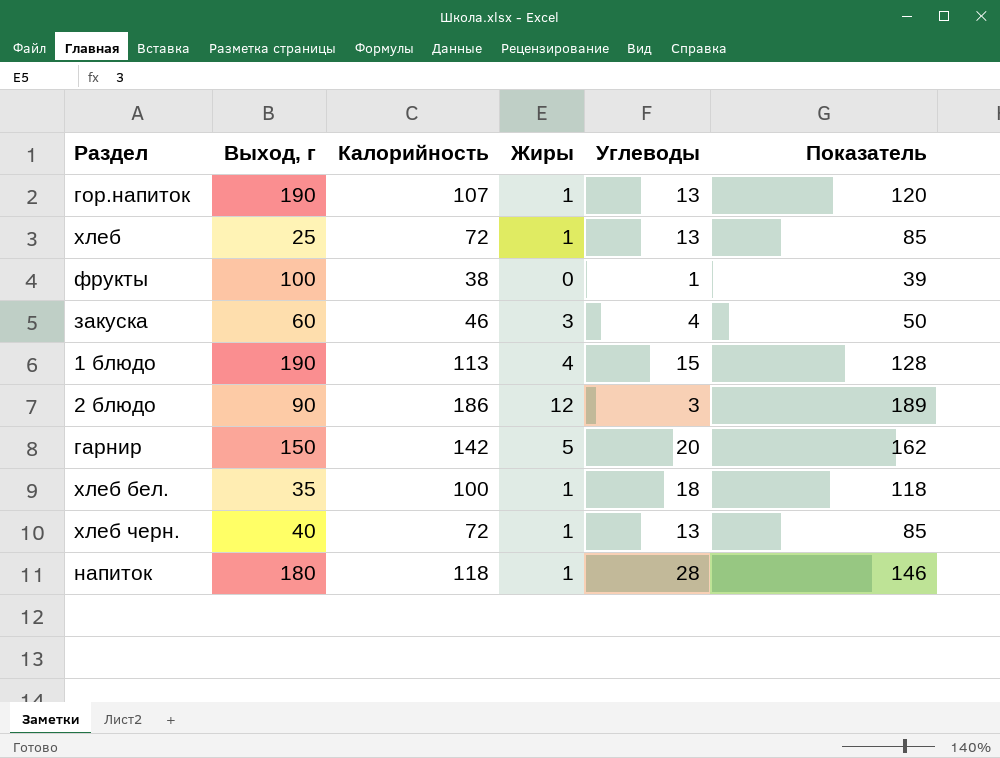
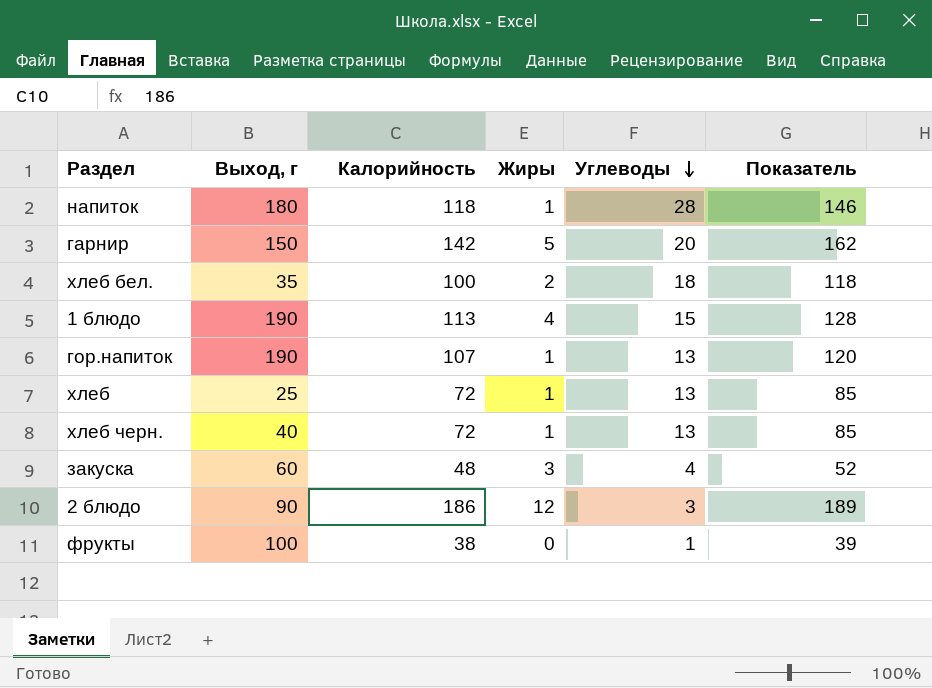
row order: none -> Углеводы descending
хлеб бел. | Жиры: 1 -> 2
закуска | Калорийность: 46 -> 48
закуска | Показатель: 50 -> 52

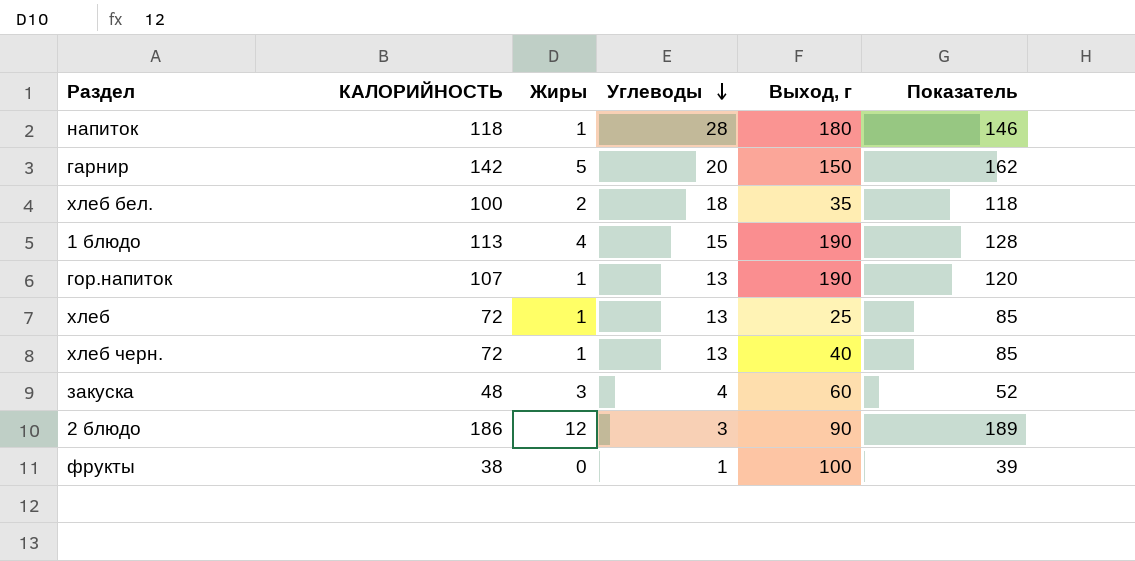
column name: Калорийность -> КАЛОРИЙНОСТЬ
column Выход, г | position: 2 -> 5

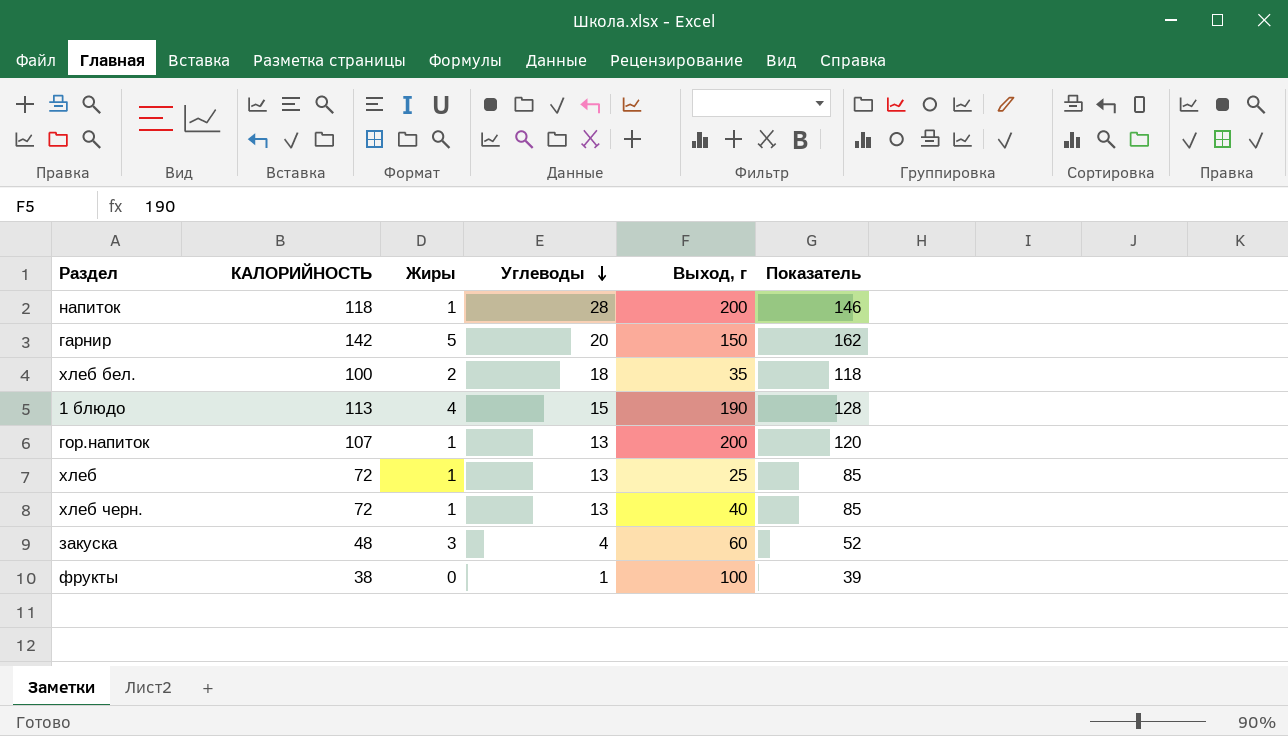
row 2 блюдо: 186 | 12 | 3 | 90 | 189 -> none
напиток | Выход, г: 180 -> 200
гор.напиток | Выход, г: 190 -> 200

